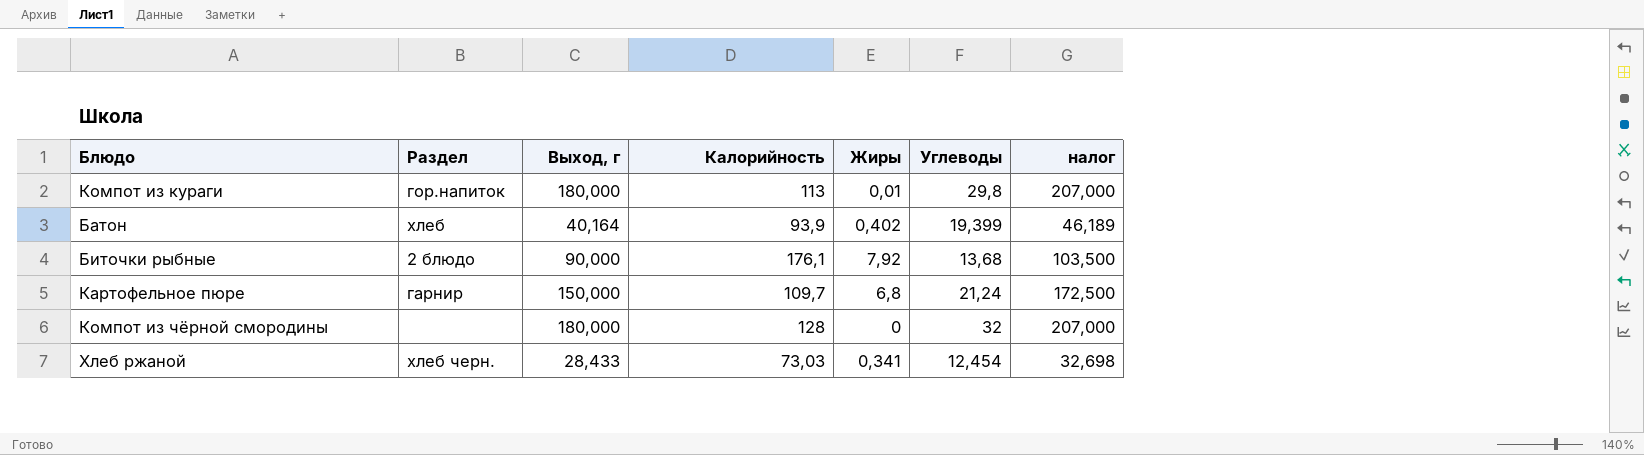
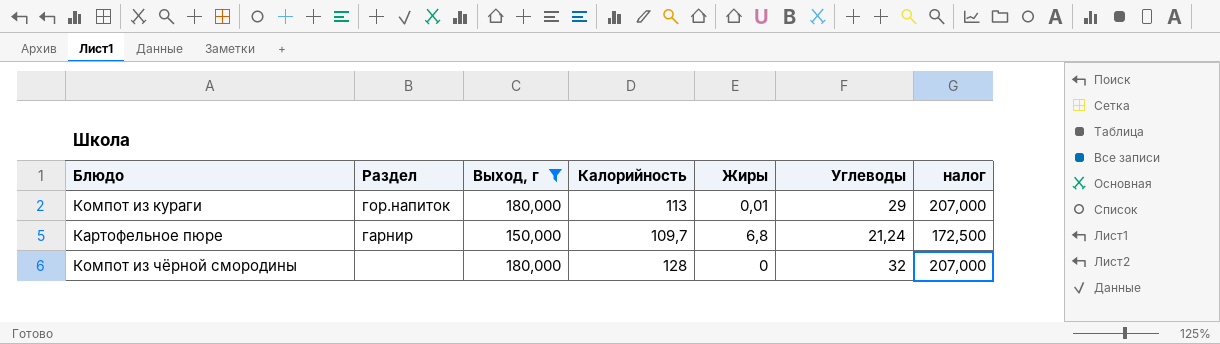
filter: none -> Выход, г >= 150,000
Компот из кураги | Углеводы: 29,8 -> 29

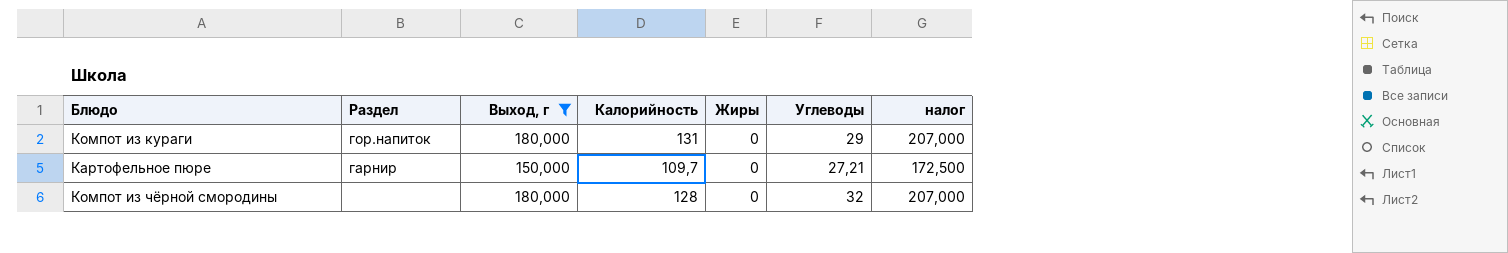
Компот из кураги | Калорийность: 113 -> 131
Компот из кураги | Жиры: 0,01 -> 0
Картофельное пюре | Жиры: 6,8 -> 0
Картофельное пюре | Углеводы: 21,24 -> 27,21

